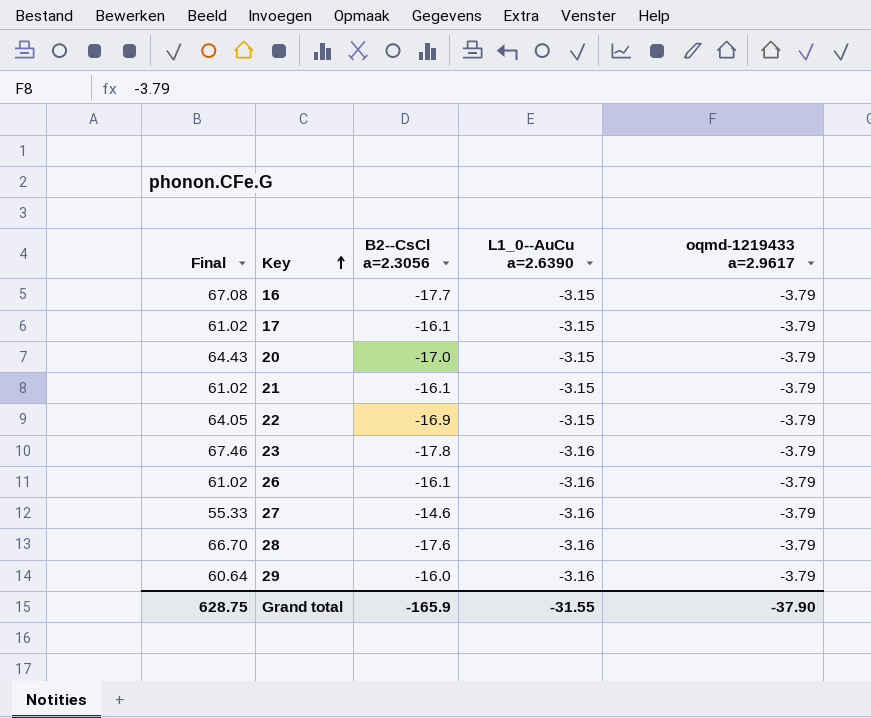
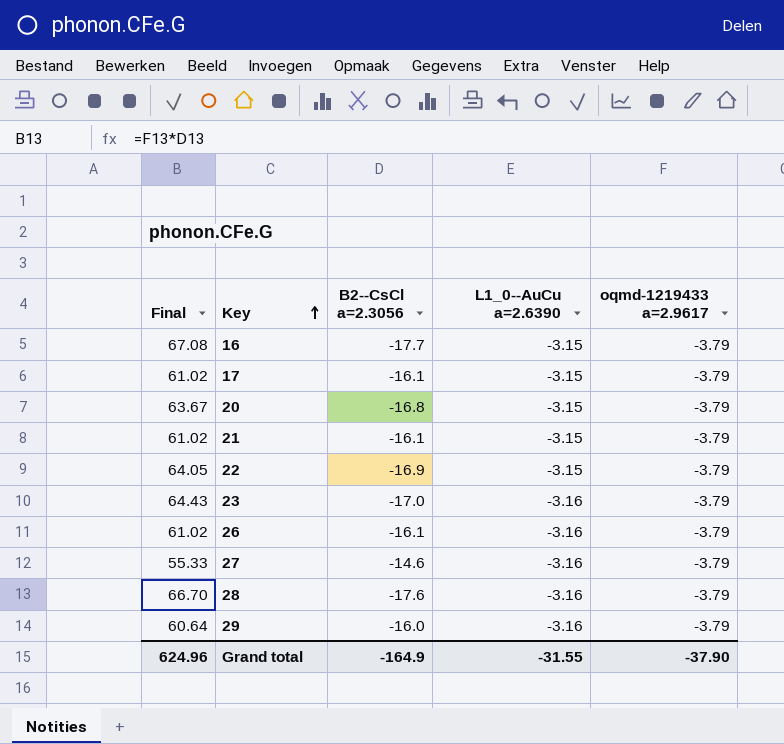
20 | Final: 64.43 -> 63.67
20 | B2--CsCl a=2.3056: -17.0 -> -16.8
23 | Final: 67.46 -> 64.43
23 | B2--CsCl a=2.3056: -17.8 -> -17.0
Grand total | Final: 628.75 -> 624.96
Grand total | B2--CsCl a=2.3056: -165.9 -> -164.9

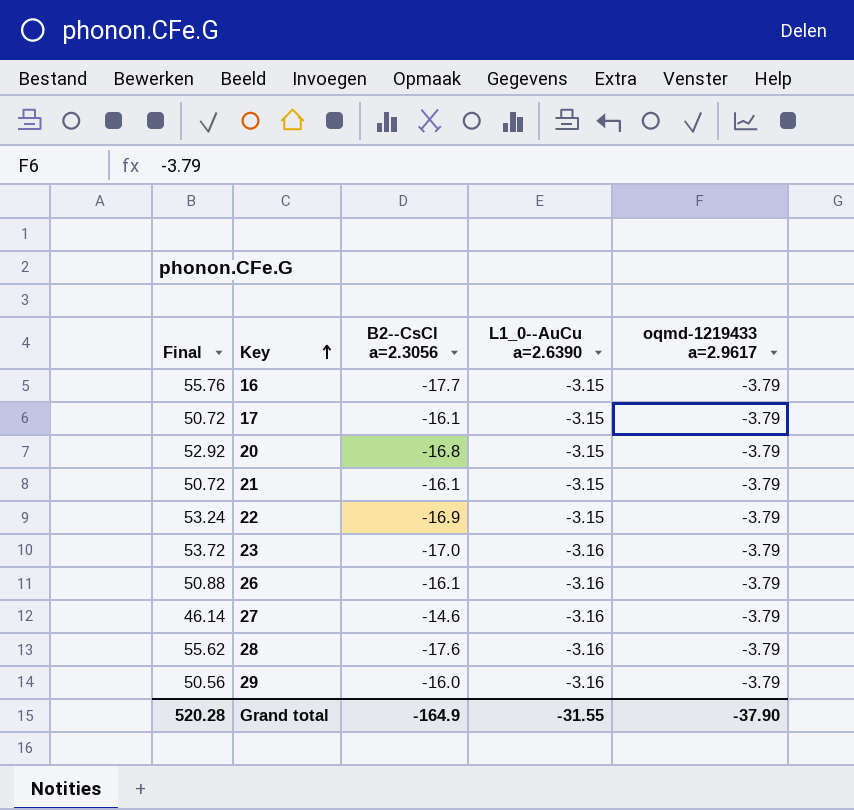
column Final | formula: [B2--CsCl a=2.3056] * [oqmd-1219433 a=2.9617] -> [B2--CsCl a=2.3056] * [L1_0--AuCu a=2.6390]
Grand total | Final: 624.96 -> 520.28

